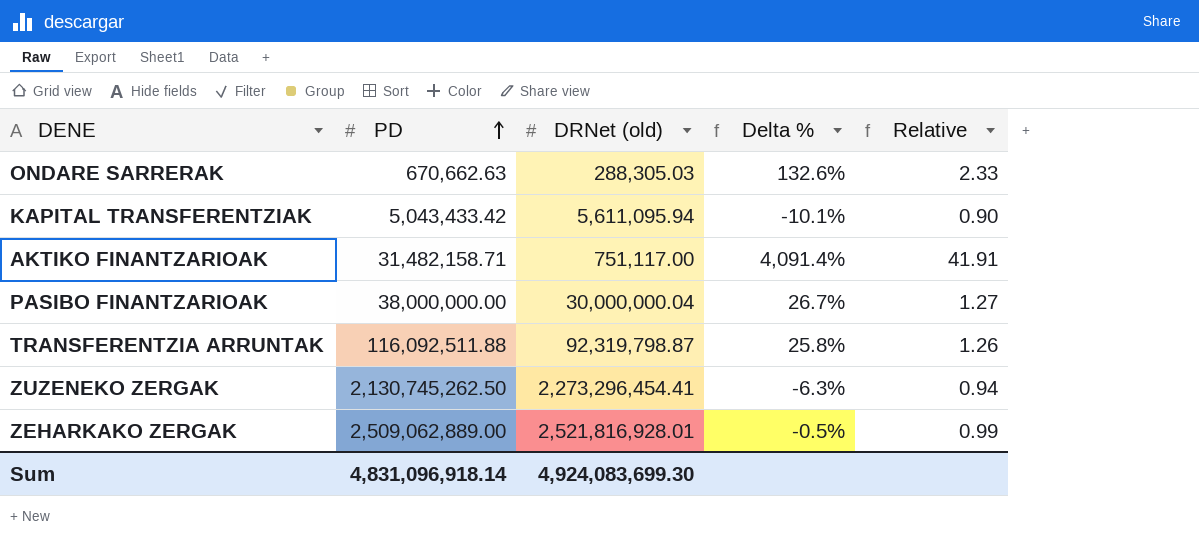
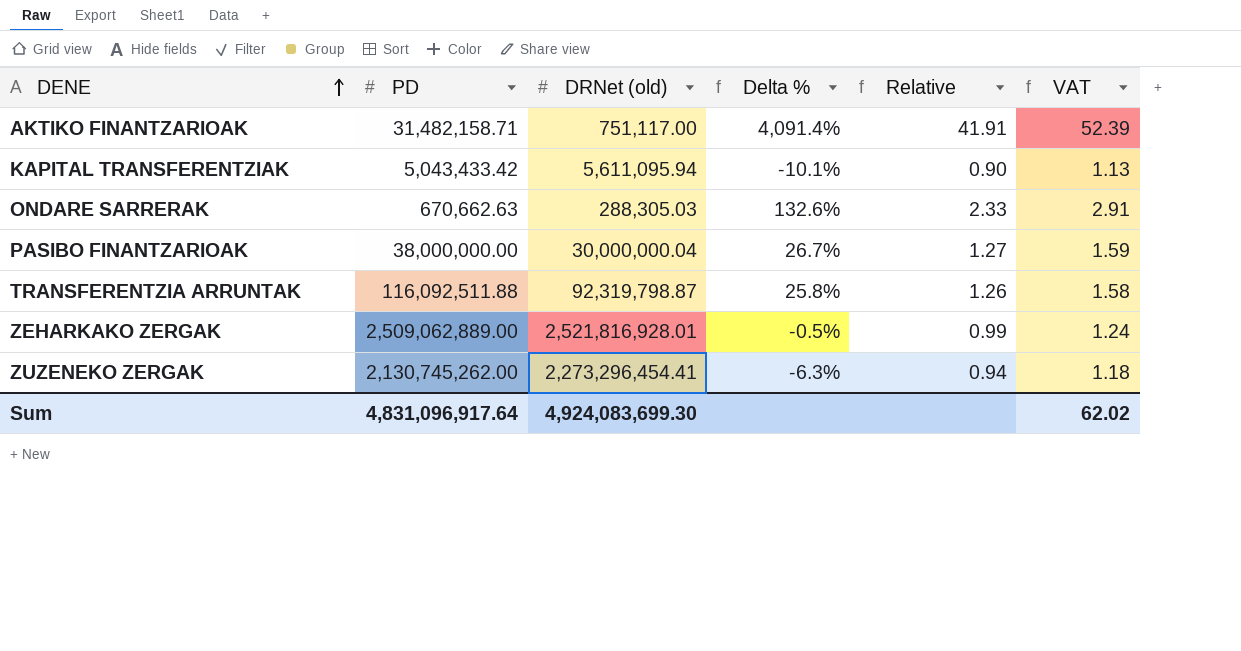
row order: PD ascending -> DENE ascending
column VAT | formula: none -> [Relative] * 1.25
ZUZENEKO ZERGAK | PD: 2,130,745,262.50 -> 2,130,745,262.00
Sum | PD: 4,831,096,918.14 -> 4,831,096,917.64

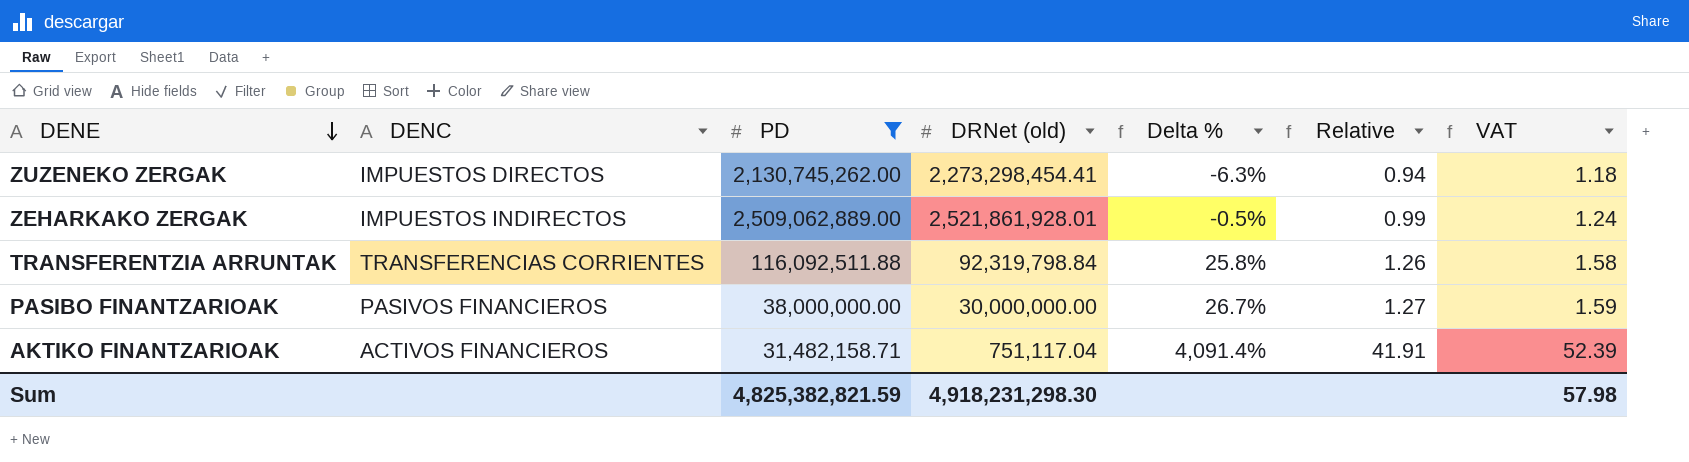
filter: none -> PD >= 31,482,158.71
row order: DENE ascending -> DENE descending
column DENC | position: none -> 2
ZUZENEKO ZERGAK | DRNet (old): 2,273,296,454.41 -> 2,273,298,454.41
ZEHARKAKO ZERGAK | DRNet (old): 2,521,816,928.01 -> 2,521,861,928.01
TRANSFERENTZIA ARRUNTAK | DRNet (old): 92,319,798.87 -> 92,319,798.84
PASIBO FINANTZARIOAK | DRNet (old): 30,000,000.04 -> 30,000,000.00
AKTIKO FINANTZARIOAK | DRNet (old): 751,117.00 -> 751,117.04
Sum | PD: 4,831,096,917.64 -> 4,825,382,821.59
Sum | DRNet (old): 4,924,083,699.30 -> 4,918,231,298.30
Sum | VAT: 62.02 -> 57.98

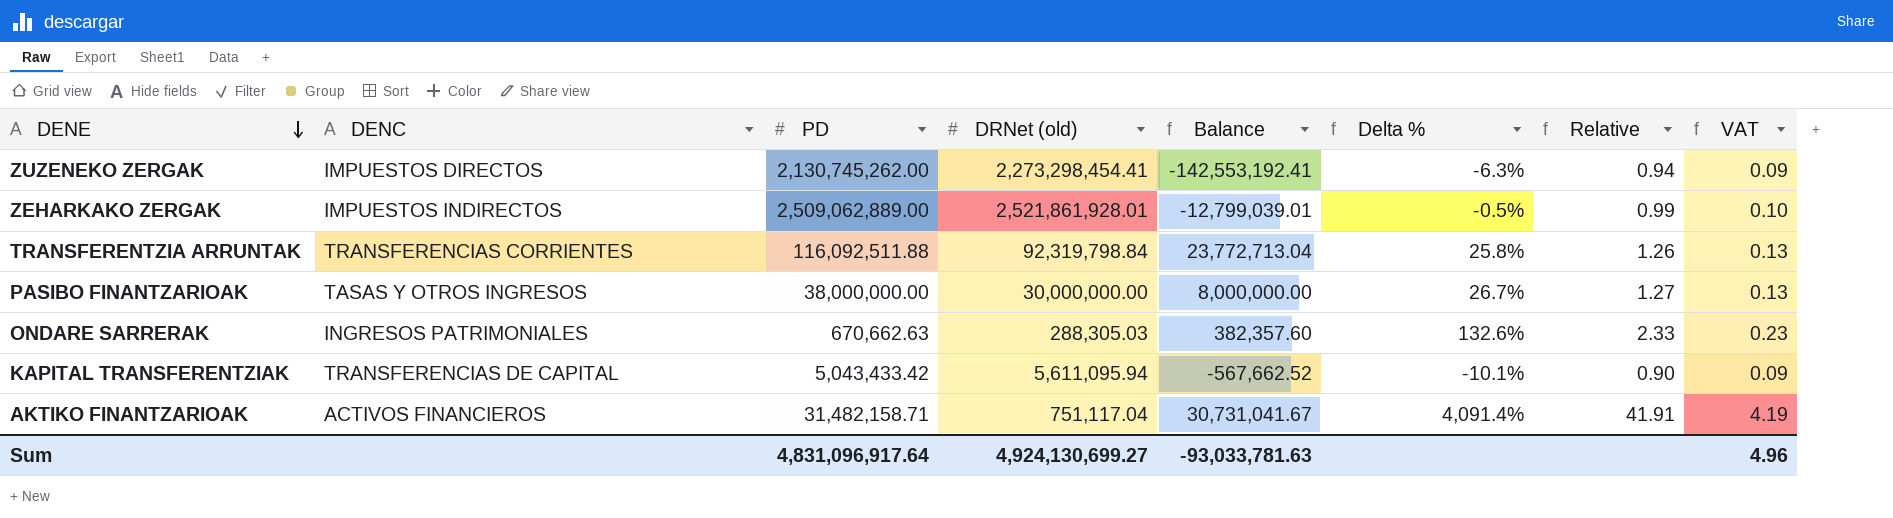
filter: PD >= 31,482,158.71 -> none
column Balance | formula: none -> [PD] - [DRNet (old)]
column VAT | formula: [Relative] * 1.25 -> [Relative] * 0.1
PASIBO FINANTZARIOAK | DENC: PASIVOS FINANCIEROS -> TASAS Y OTROS INGRESOS
Sum | PD: 4,825,382,821.59 -> 4,831,096,917.64
Sum | DRNet (old): 4,918,231,298.30 -> 4,924,130,699.27
Sum | VAT: 57.98 -> 4.96

